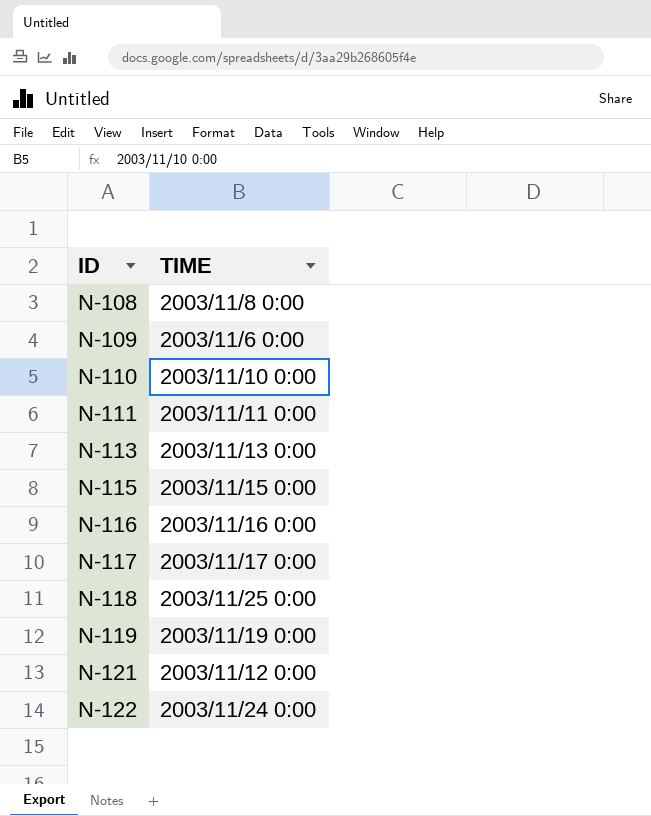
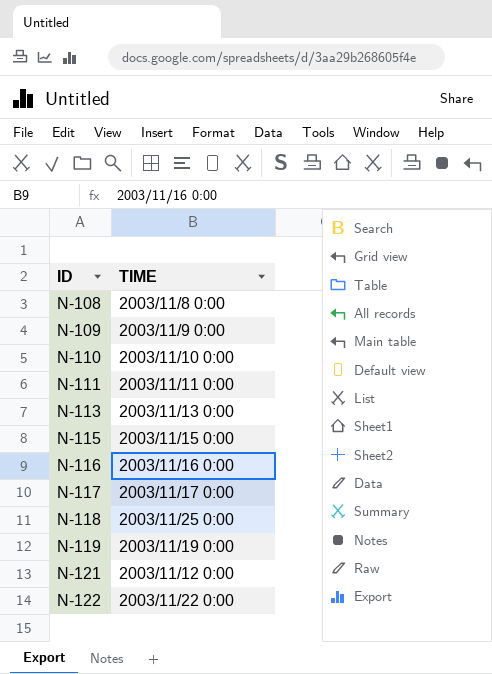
N-109 | TIME: 2003/11/6 0:00 -> 2003/11/9 0:00
N-122 | TIME: 2003/11/24 0:00 -> 2003/11/22 0:00

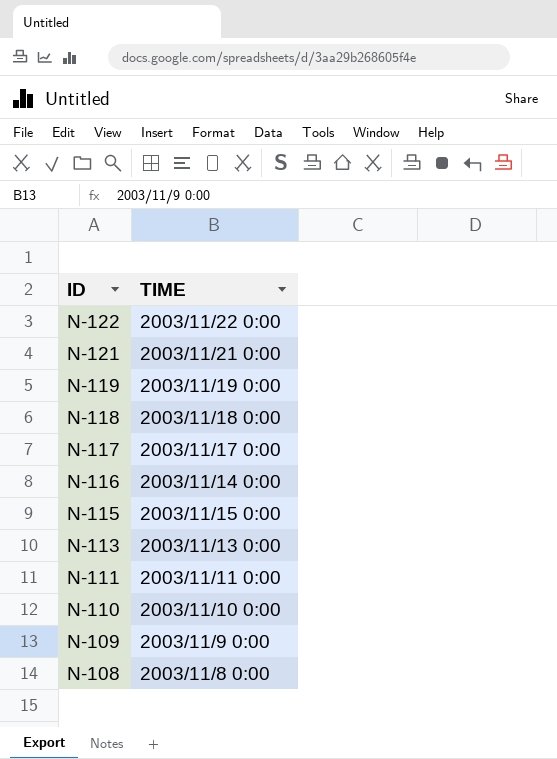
row order: ID ascending -> ID descending
N-121 | TIME: 2003/11/12 0:00 -> 2003/11/21 0:00
N-118 | TIME: 2003/11/25 0:00 -> 2003/11/18 0:00
N-116 | TIME: 2003/11/16 0:00 -> 2003/11/14 0:00

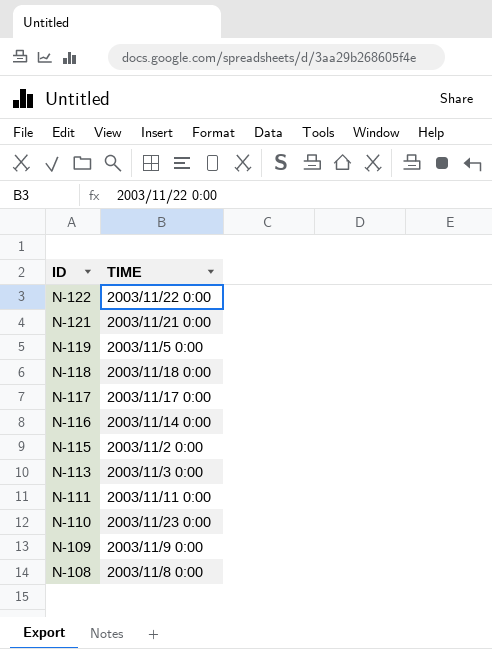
N-119 | TIME: 2003/11/19 0:00 -> 2003/11/5 0:00
N-115 | TIME: 2003/11/15 0:00 -> 2003/11/2 0:00
N-113 | TIME: 2003/11/13 0:00 -> 2003/11/3 0:00
N-110 | TIME: 2003/11/10 0:00 -> 2003/11/23 0:00

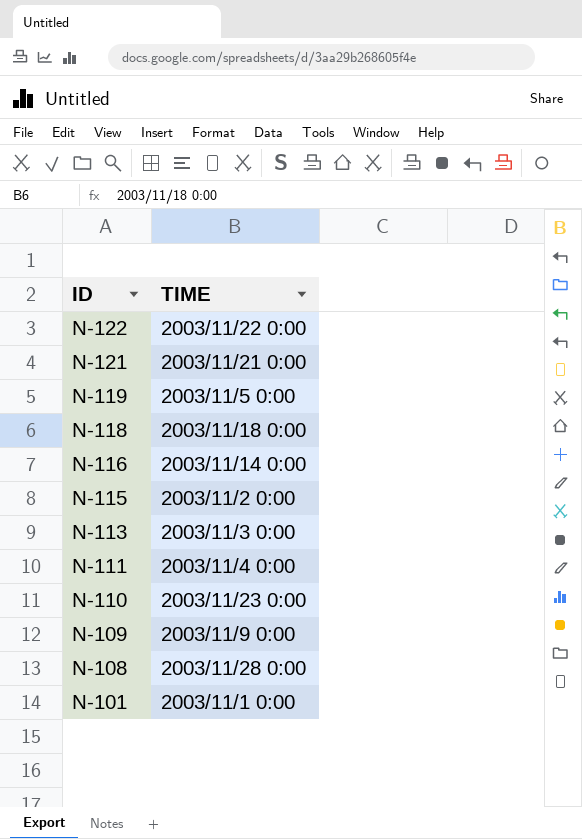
row N-117: 2003/11/17 0:00 -> none
N-111 | TIME: 2003/11/11 0:00 -> 2003/11/4 0:00
N-108 | TIME: 2003/11/8 0:00 -> 2003/11/28 0:00
row N-101: none -> 2003/11/1 0:00

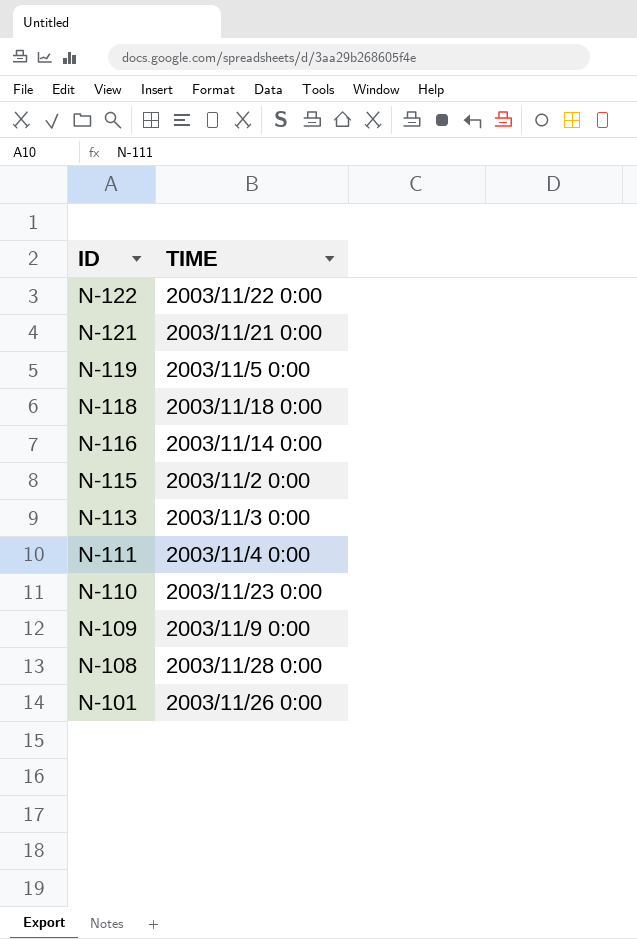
N-101 | TIME: 2003/11/1 0:00 -> 2003/11/26 0:00

